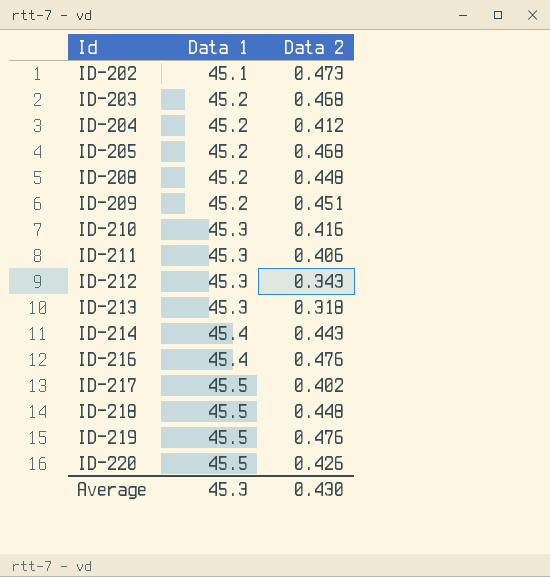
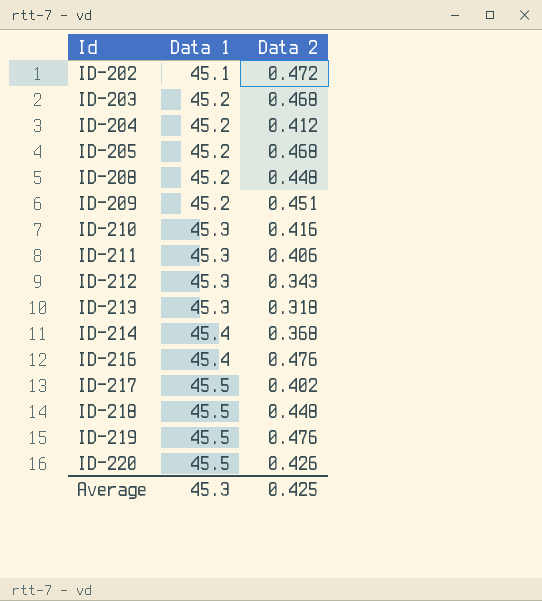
ID-202 | Data 2: 0.473 -> 0.472
ID-214 | Data 2: 0.443 -> 0.368
Average | Data 2: 0.430 -> 0.425

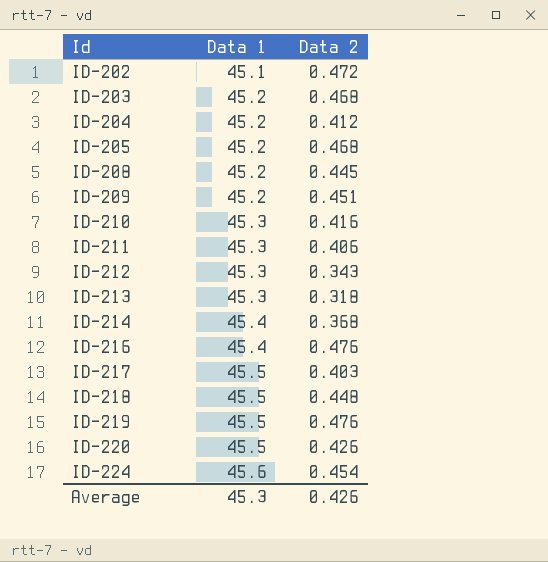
ID-208 | Data 2: 0.448 -> 0.445
ID-217 | Data 2: 0.402 -> 0.403
row ID-224: none -> 45.6 | 0.454
Average | Data 2: 0.425 -> 0.426

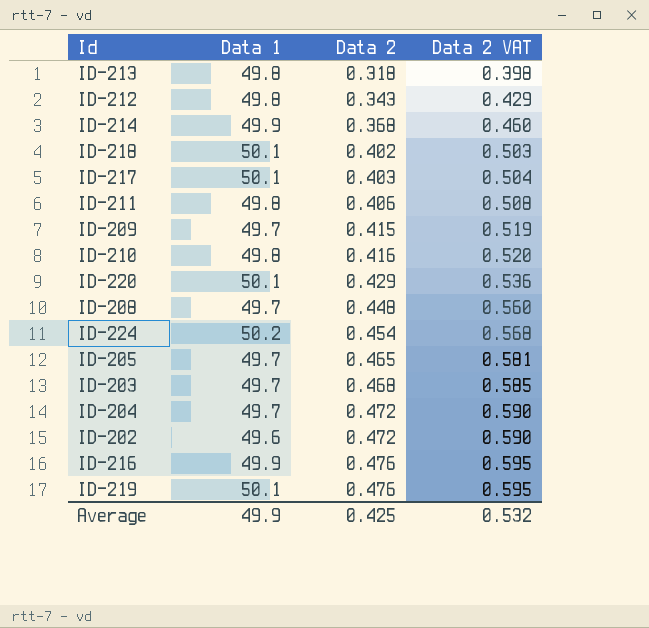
row order: Id ascending -> Data 2 ascending
column Data 2 VAT | formula: none -> [Data 2] * 1.25
ID-213 | Data 1: 45.3 -> 49.8
ID-212 | Data 1: 45.3 -> 49.8
ID-214 | Data 1: 45.4 -> 49.9
ID-218 | Data 1: 45.5 -> 50.1
ID-218 | Data 2: 0.448 -> 0.402
ID-217 | Data 1: 45.5 -> 50.1
ID-211 | Data 1: 45.3 -> 49.8
ID-209 | Data 1: 45.2 -> 49.7
ID-209 | Data 2: 0.451 -> 0.415
ID-210 | Data 1: 45.3 -> 49.8
ID-220 | Data 1: 45.5 -> 50.1
ID-220 | Data 2: 0.426 -> 0.429
ID-208 | Data 1: 45.2 -> 49.7
ID-208 | Data 2: 0.445 -> 0.448
ID-224 | Data 1: 45.6 -> 50.2
ID-205 | Data 1: 45.2 -> 49.7
ID-205 | Data 2: 0.468 -> 0.465
ID-203 | Data 1: 45.2 -> 49.7
ID-204 | Data 1: 45.2 -> 49.7
ID-204 | Data 2: 0.412 -> 0.472
ID-202 | Data 1: 45.1 -> 49.6
ID-216 | Data 1: 45.4 -> 49.9
ID-219 | Data 1: 45.5 -> 50.1
Average | Data 1: 45.3 -> 49.9
Average | Data 2: 0.426 -> 0.425

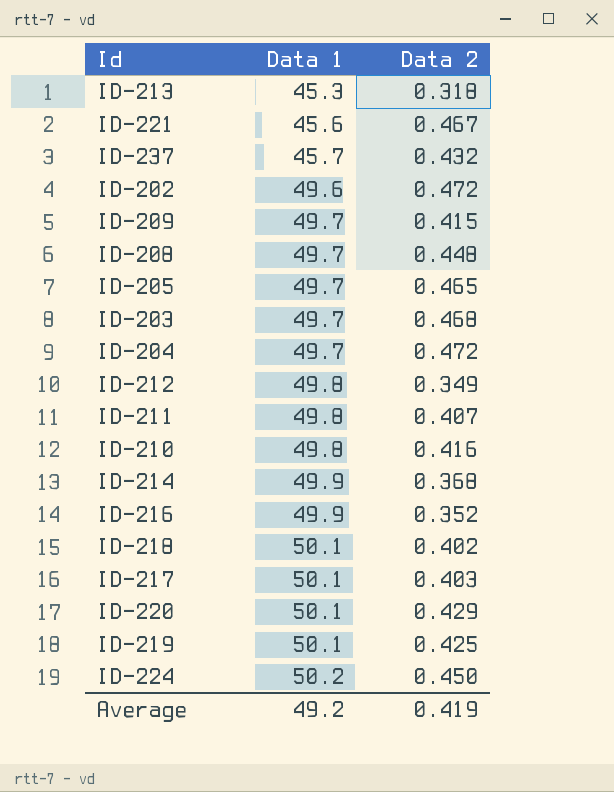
row order: Data 2 ascending -> Data 1 ascending
column Data 2 VAT | formula: [Data 2] * 1.25 -> none
ID-213 | Data 1: 49.8 -> 45.3
row ID-221: none -> 45.6 | 0.467
row ID-237: none -> 45.7 | 0.432
ID-212 | Data 2: 0.343 -> 0.349
ID-211 | Data 2: 0.406 -> 0.407
ID-216 | Data 2: 0.476 -> 0.352
ID-219 | Data 2: 0.476 -> 0.425
ID-224 | Data 2: 0.454 -> 0.450
Average | Data 1: 49.9 -> 49.2
Average | Data 2: 0.425 -> 0.419

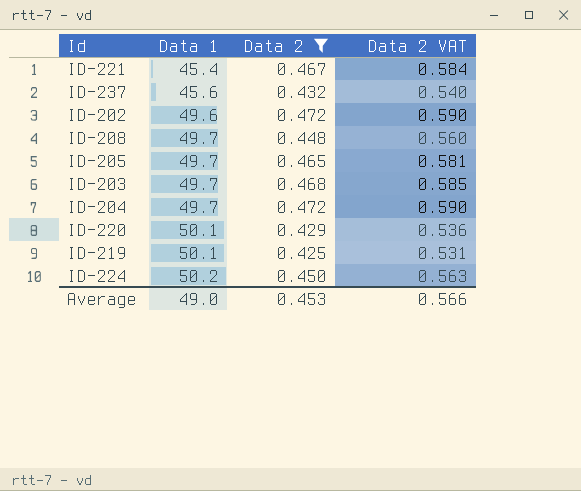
filter: none -> Data 2 >= 0.425
column Data 2 VAT | formula: none -> [Data 2] * 1.25
ID-221 | Data 1: 45.6 -> 45.4
ID-237 | Data 1: 45.7 -> 45.6
Average | Data 1: 49.2 -> 49.0
Average | Data 2: 0.419 -> 0.453

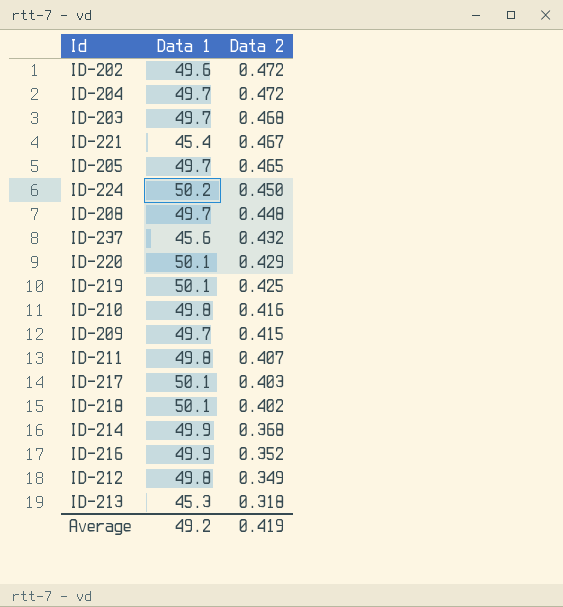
filter: Data 2 >= 0.425 -> none
row order: Data 1 ascending -> Data 2 descending
column Data 2 VAT | formula: [Data 2] * 1.25 -> none
Average | Data 1: 49.0 -> 49.2
Average | Data 2: 0.453 -> 0.419

